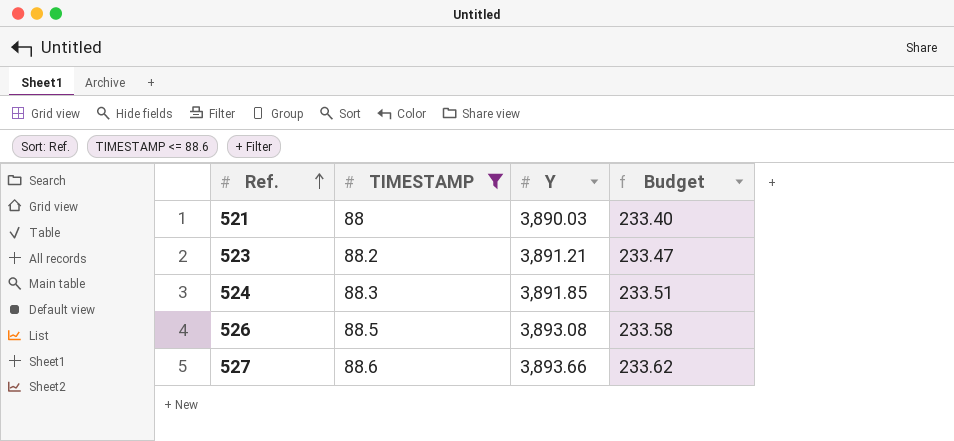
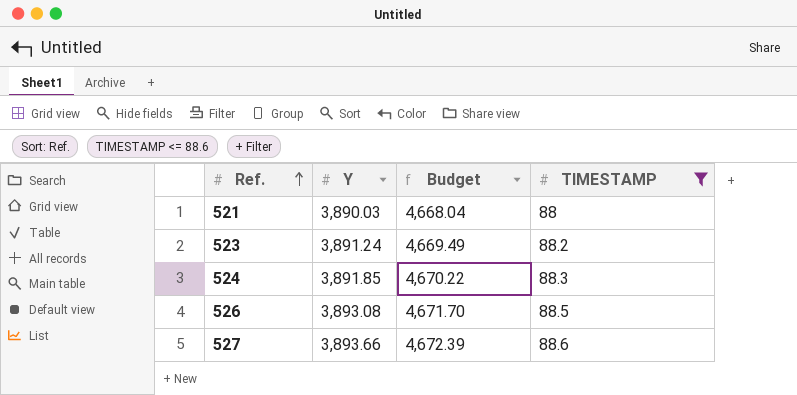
column Budget | formula: [Y] * 0.06 -> [Y] * 1.2
column TIMESTAMP | position: 2 -> 4
523 | Y: 3,891.21 -> 3,891.24

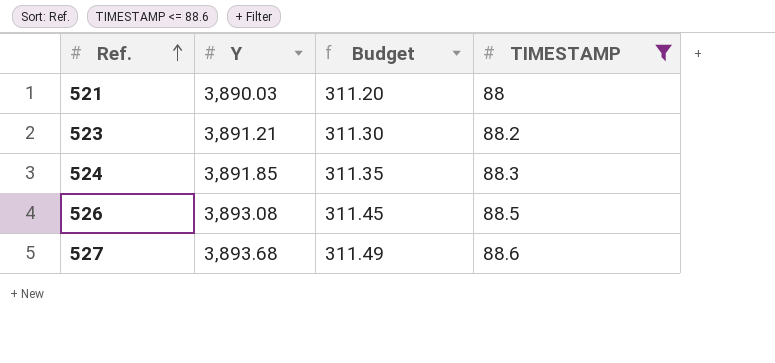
column Budget | formula: [Y] * 1.2 -> [Y] * 0.08
523 | Y: 3,891.24 -> 3,891.21
527 | Y: 3,893.66 -> 3,893.68

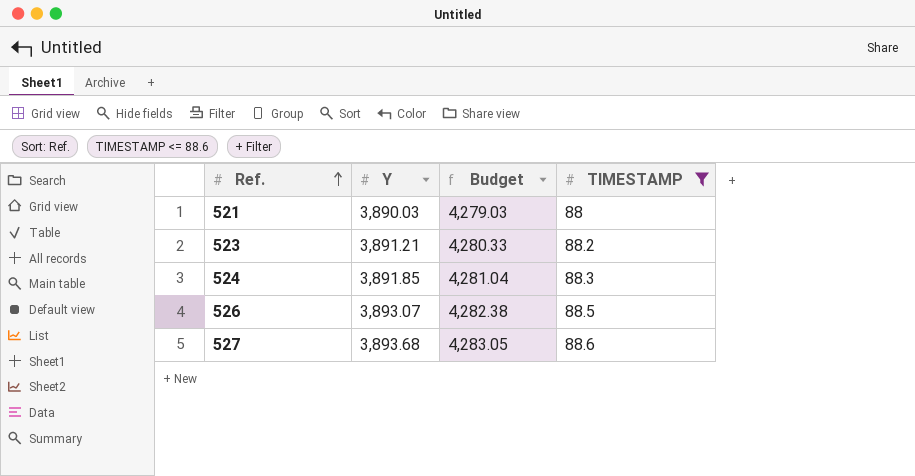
column Budget | formula: [Y] * 0.08 -> [Y] * 1.1
526 | Y: 3,893.08 -> 3,893.07

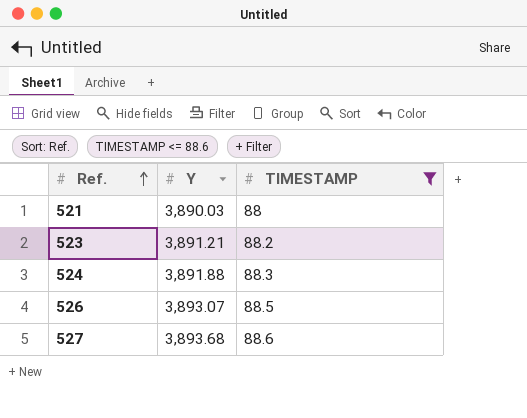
column Budget | formula: [Y] * 1.1 -> none
524 | Y: 3,891.85 -> 3,891.88

